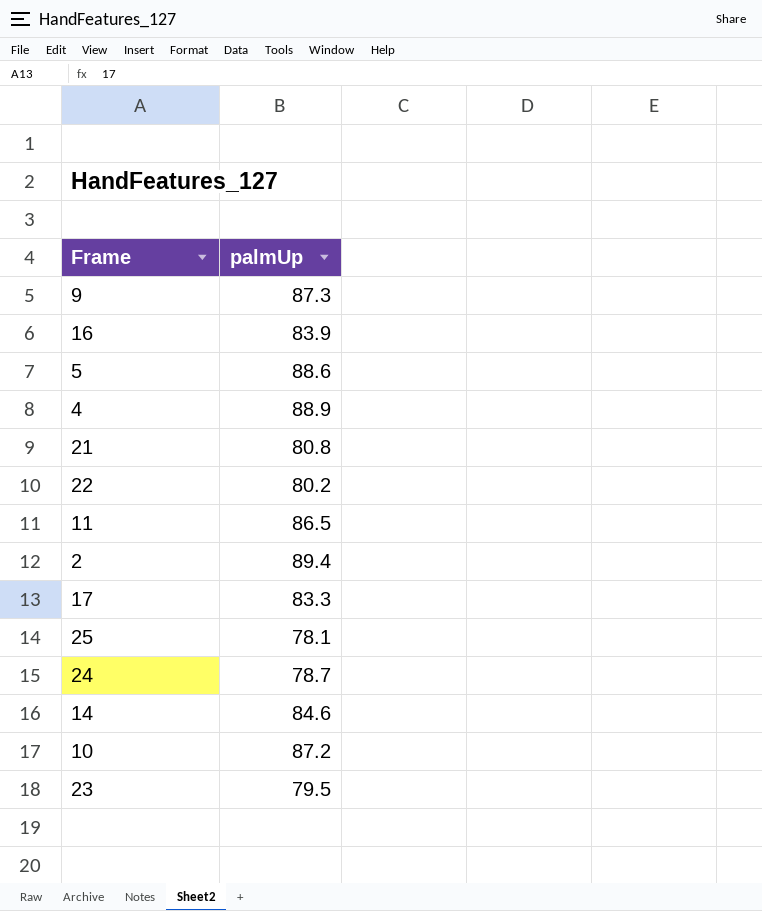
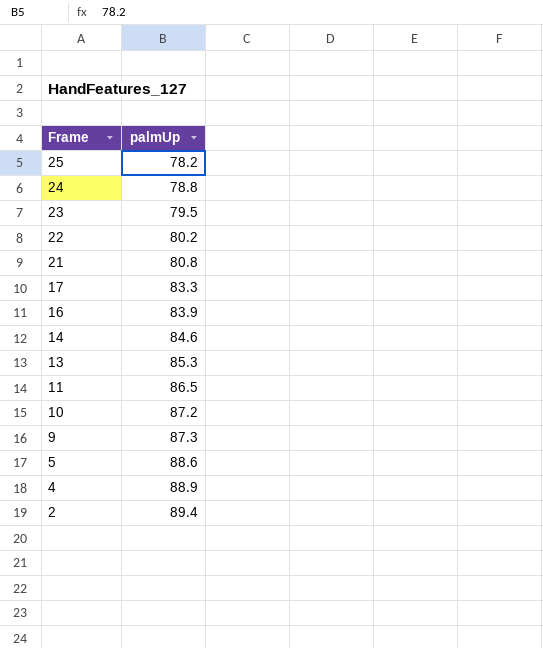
row order: none -> Frame descending
25 | palmUp: 78.1 -> 78.2
24 | palmUp: 78.7 -> 78.8
row 13: none -> 85.3

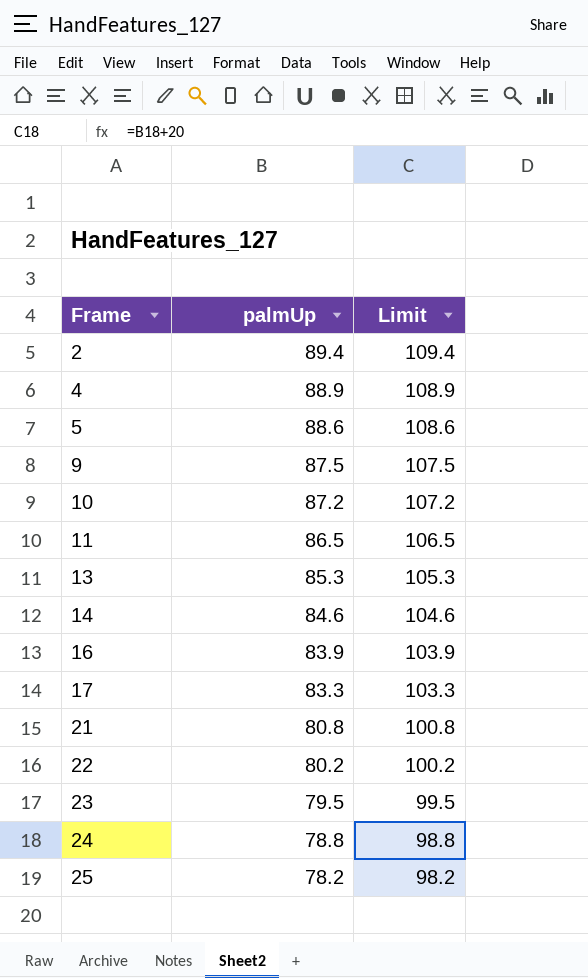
row order: Frame descending -> Frame ascending
column Limit | formula: none -> [palmUp] + 20
9 | palmUp: 87.3 -> 87.5

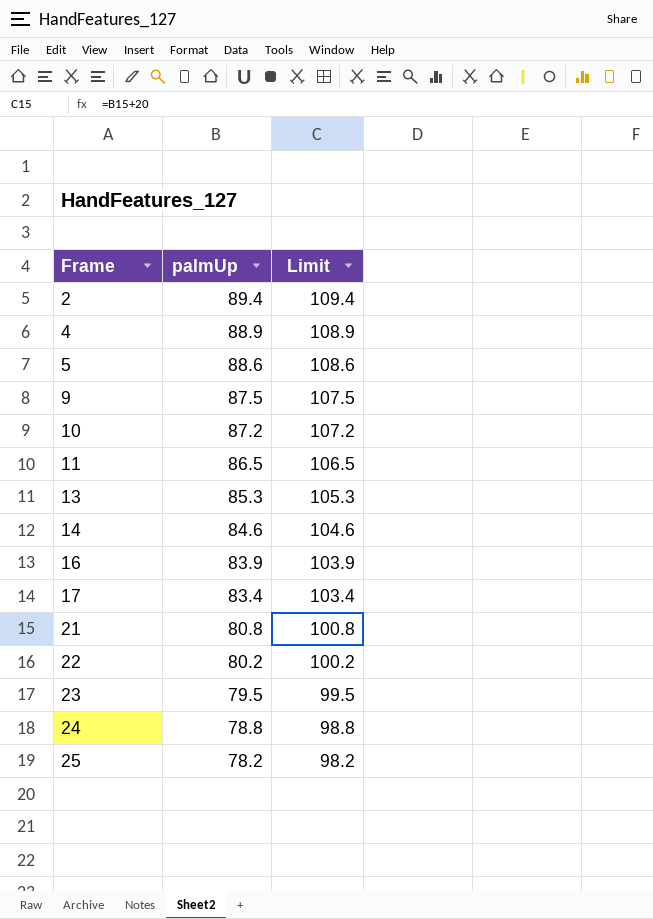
17 | palmUp: 83.3 -> 83.4
17 | Limit: 103.3 -> 103.4

